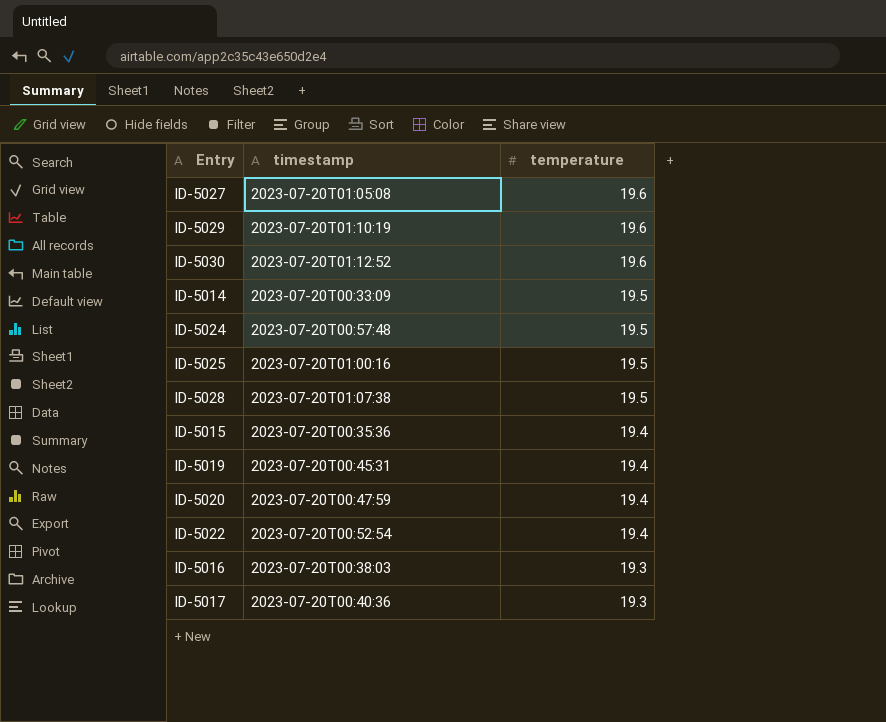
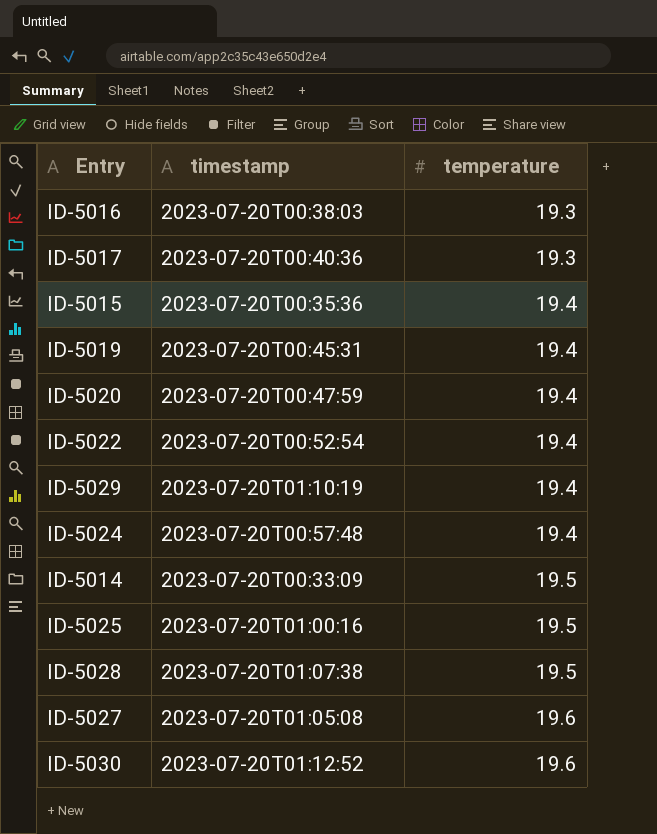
row order: temperature descending -> temperature ascending
ID-5029 | temperature: 19.6 -> 19.4
ID-5024 | temperature: 19.5 -> 19.4

